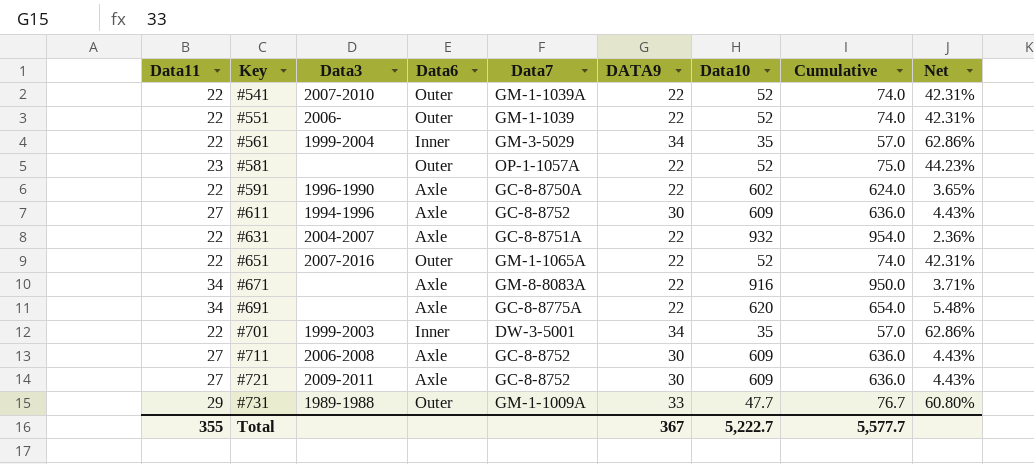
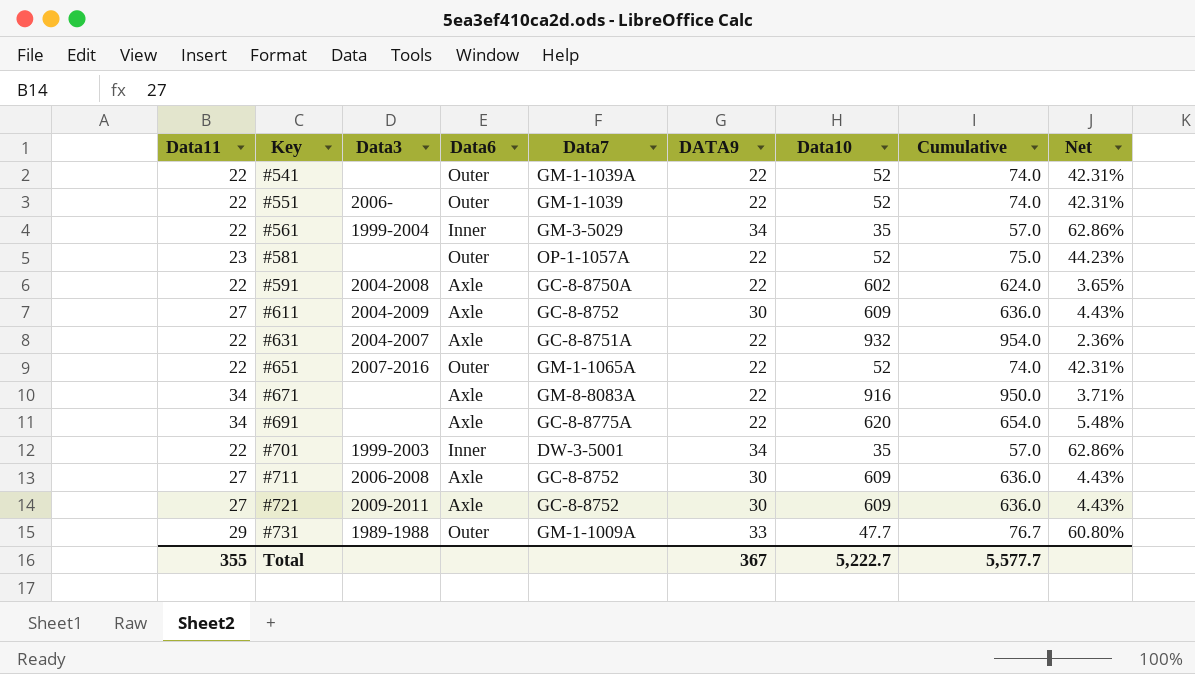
#541 | Data3: 2007-2010 -> none
#591 | Data3: 1996-1990 -> 2004-2008
#611 | Data3: 1994-1996 -> 2004-2009

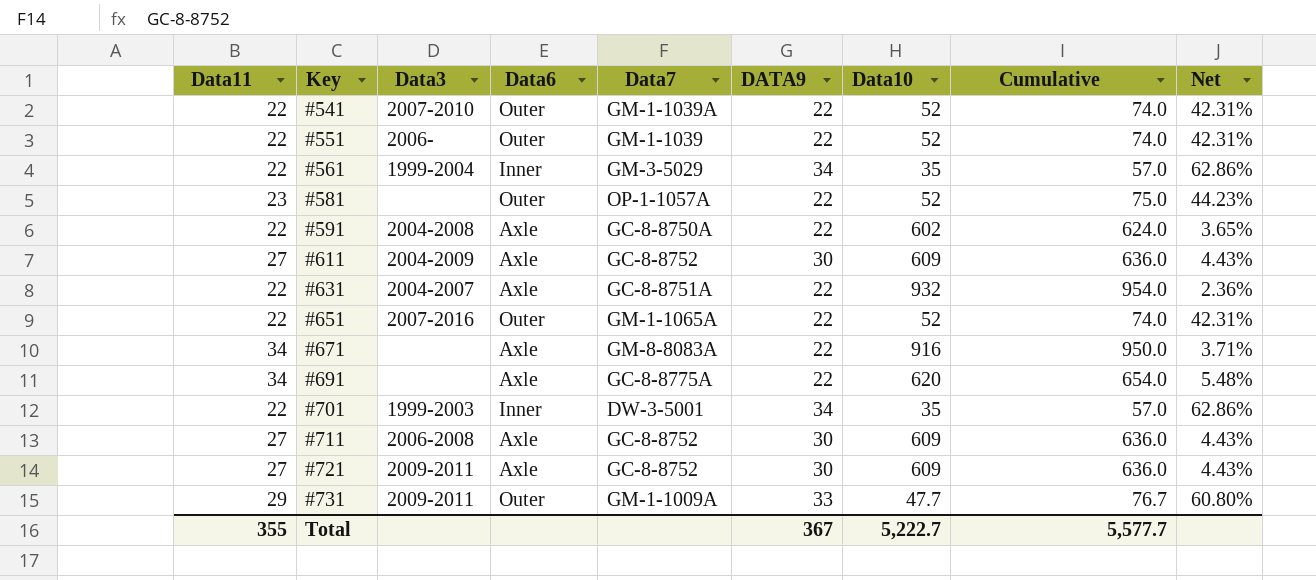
#541 | Data3: none -> 2007-2010
#731 | Data3: 1989-1988 -> 2009-2011

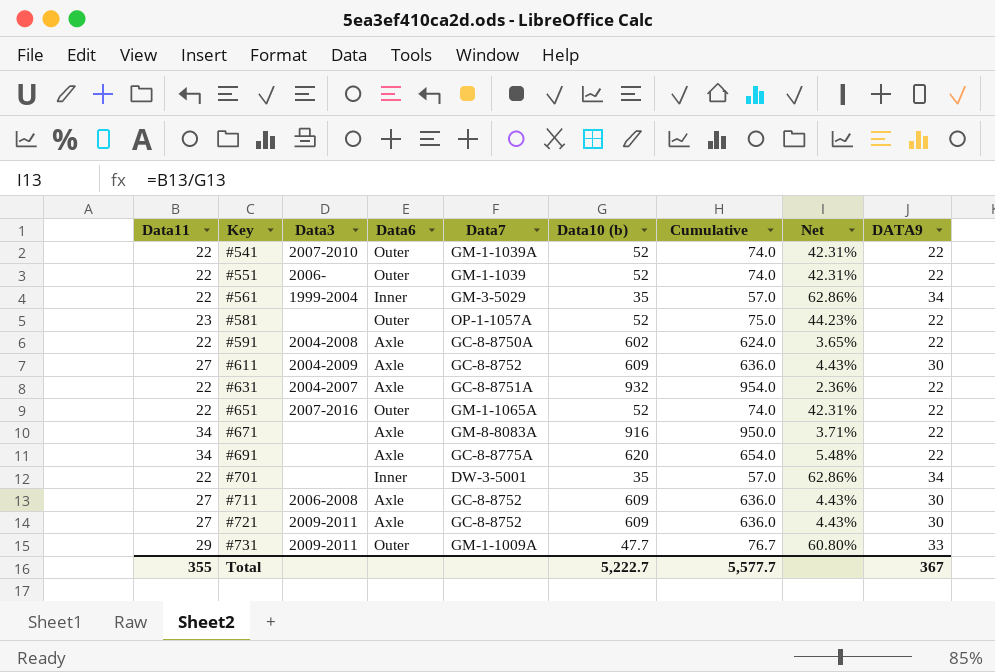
column name: Data10 -> Data10 (b)
column DATA9 | position: 6 -> 9
#701 | Data3: 1999-2003 -> none

